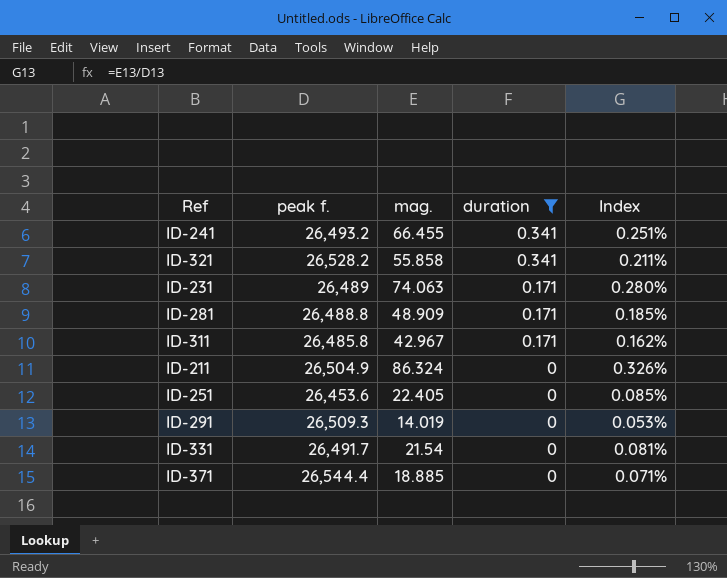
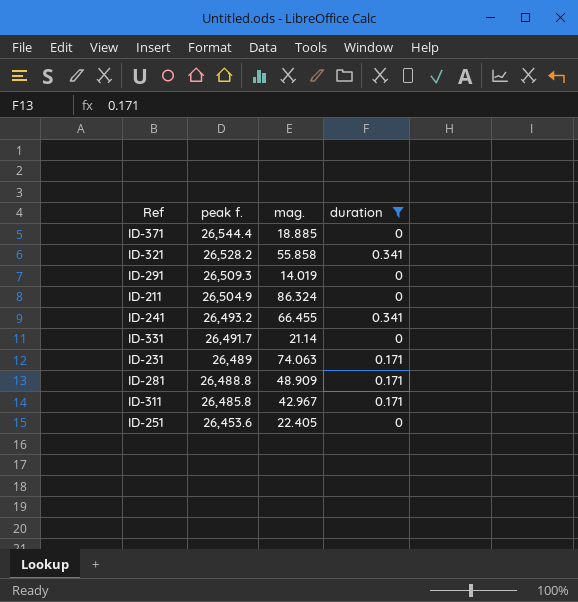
row order: duration descending -> peak f. descending
column Index | formula: [mag.] / [peak f.] -> none
ID-331 | mag.: 21.54 -> 21.14

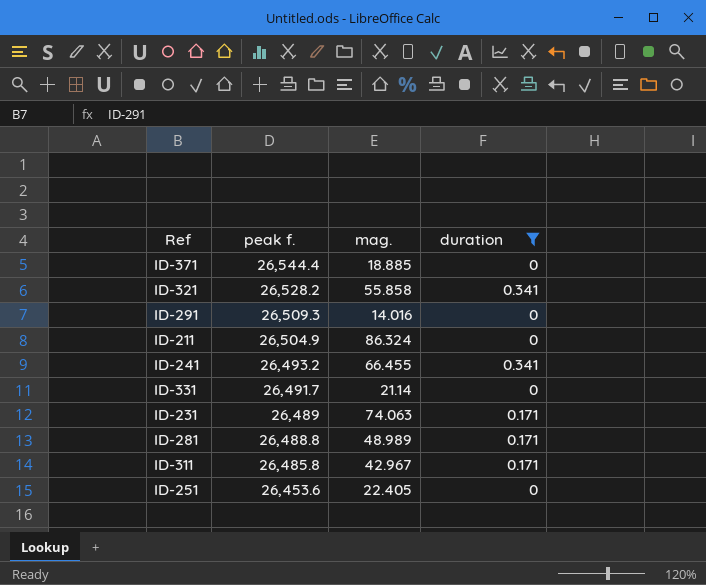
ID-291 | mag.: 14.019 -> 14.016
ID-281 | mag.: 48.909 -> 48.989

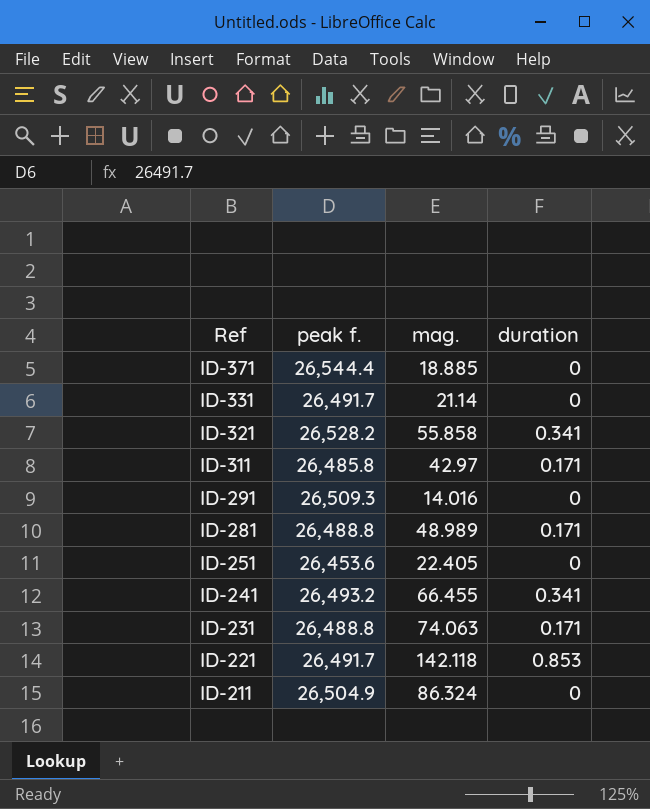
filter: duration != 0.853 -> none
row order: peak f. descending -> Ref descending
ID-311 | mag.: 42.967 -> 42.97
ID-231 | peak f.: 26,489 -> 26,488.8

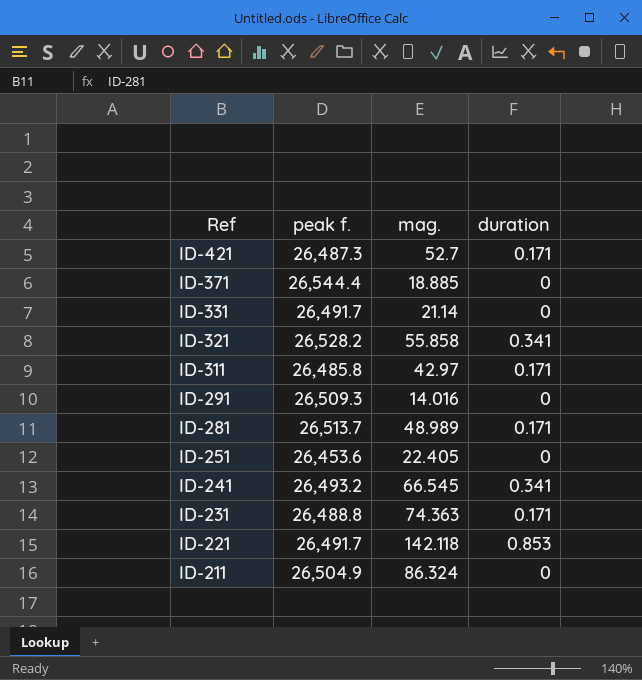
row ID-421: none -> 26,487.3 | 52.7 | 0.171
ID-281 | peak f.: 26,488.8 -> 26,513.7
ID-241 | mag.: 66.455 -> 66.545
ID-231 | mag.: 74.063 -> 74.363

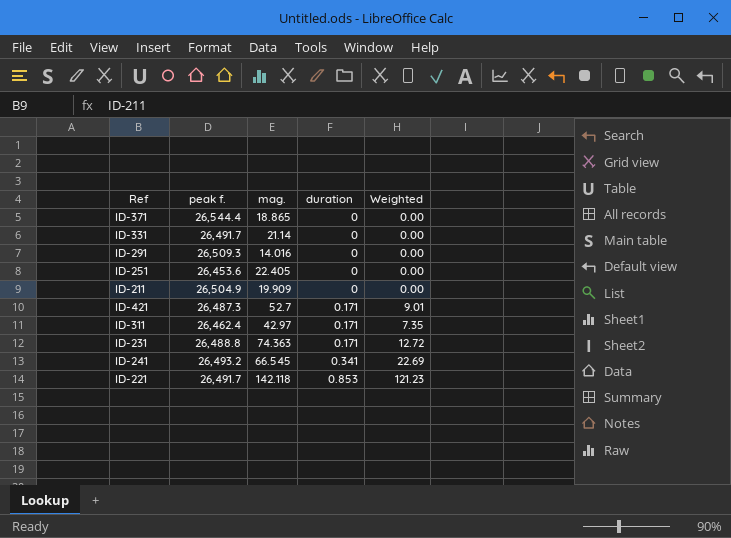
row order: Ref descending -> duration ascending
column Weighted | formula: none -> [mag.] * [duration]
row ID-321: 26,528.2 | 55.858 | 0.341 -> none
row ID-281: 26,513.7 | 48.989 | 0.171 -> none
ID-371 | mag.: 18.885 -> 18.865
ID-211 | mag.: 86.324 -> 19.909
ID-311 | peak f.: 26,485.8 -> 26,462.4

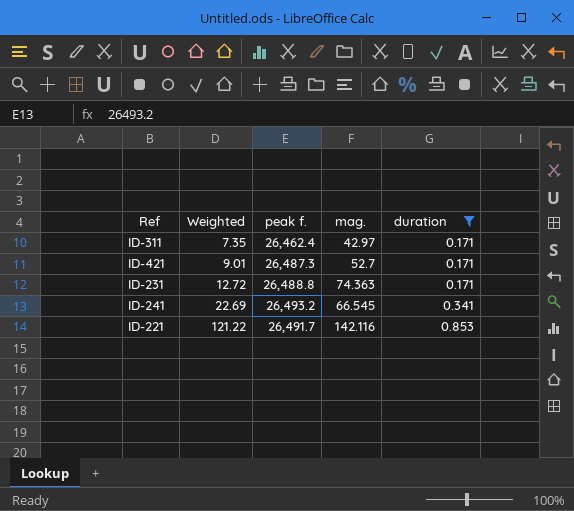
filter: none -> duration != 0
row order: duration ascending -> Weighted ascending
column Weighted | position: 5 -> 2
ID-221 | Weighted: 121.23 -> 121.22
ID-221 | mag.: 142.118 -> 142.116

